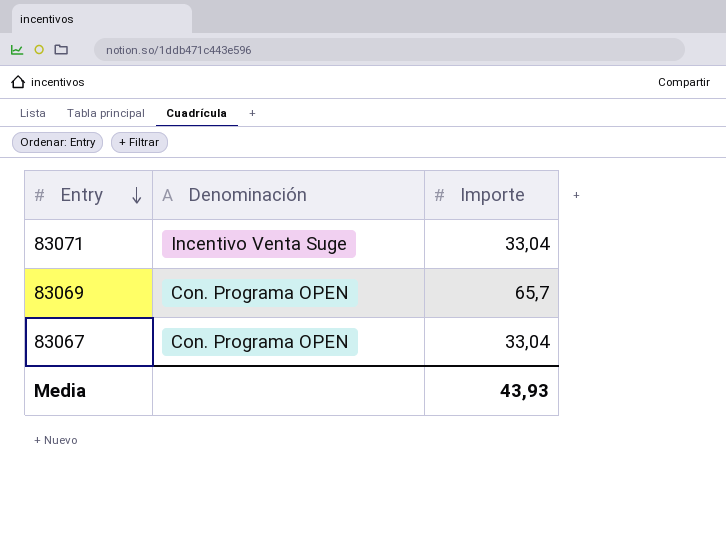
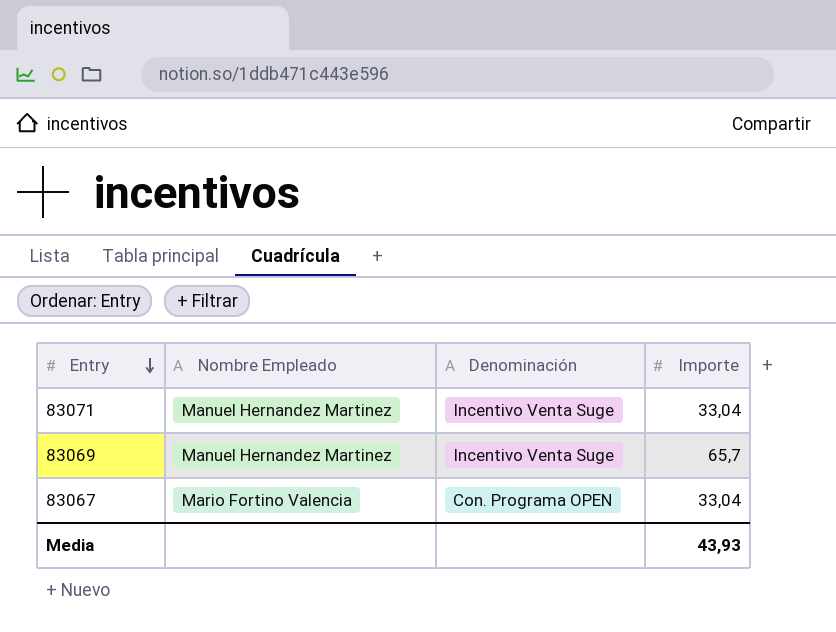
column Nombre Empleado | position: none -> 2
83069 | Denominación: Con. Programa OPEN -> Incentivo Venta Suge

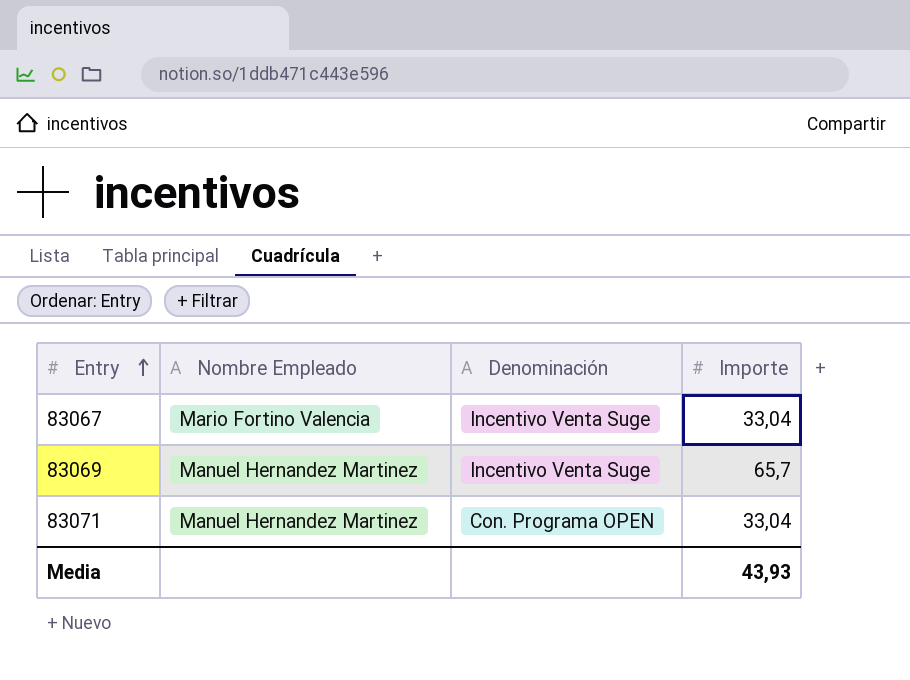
row order: Entry descending -> Entry ascending
83067 | Denominación: Con. Programa OPEN -> Incentivo Venta Suge
83071 | Denominación: Incentivo Venta Suge -> Con. Programa OPEN

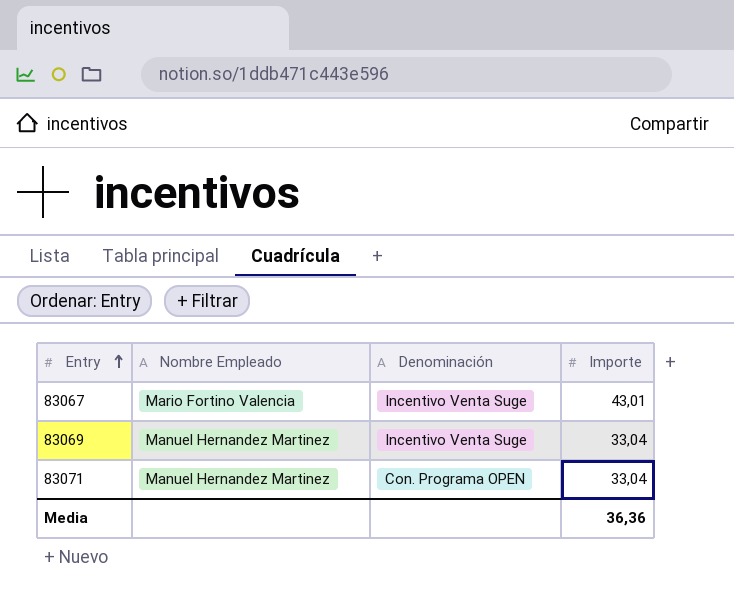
83067 | Importe: 33,04 -> 43,01
83069 | Importe: 65,7 -> 33,04
Media | Importe: 43,93 -> 36,36

